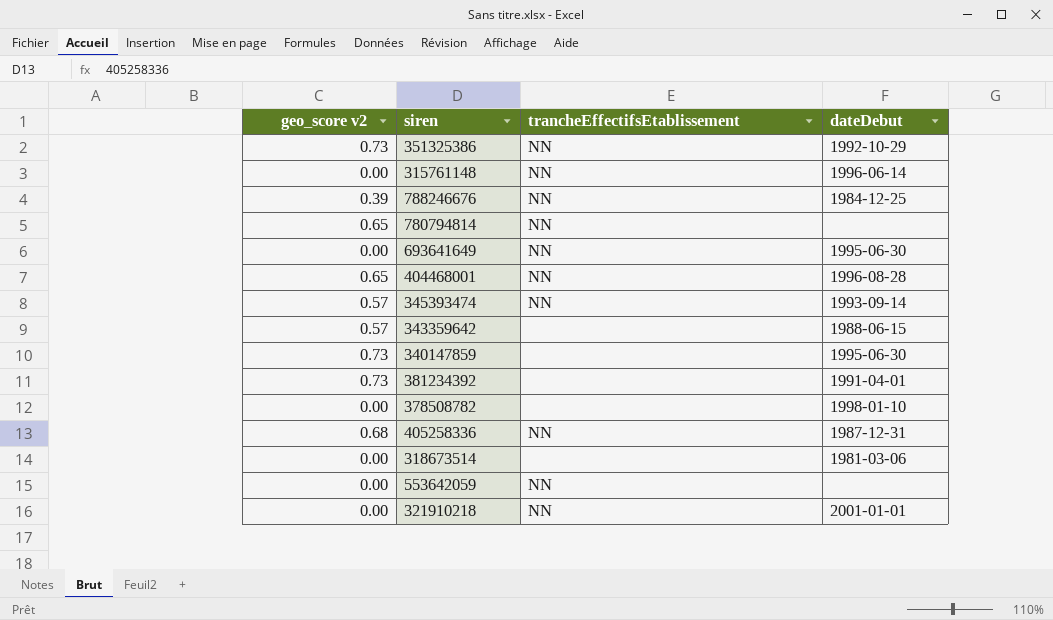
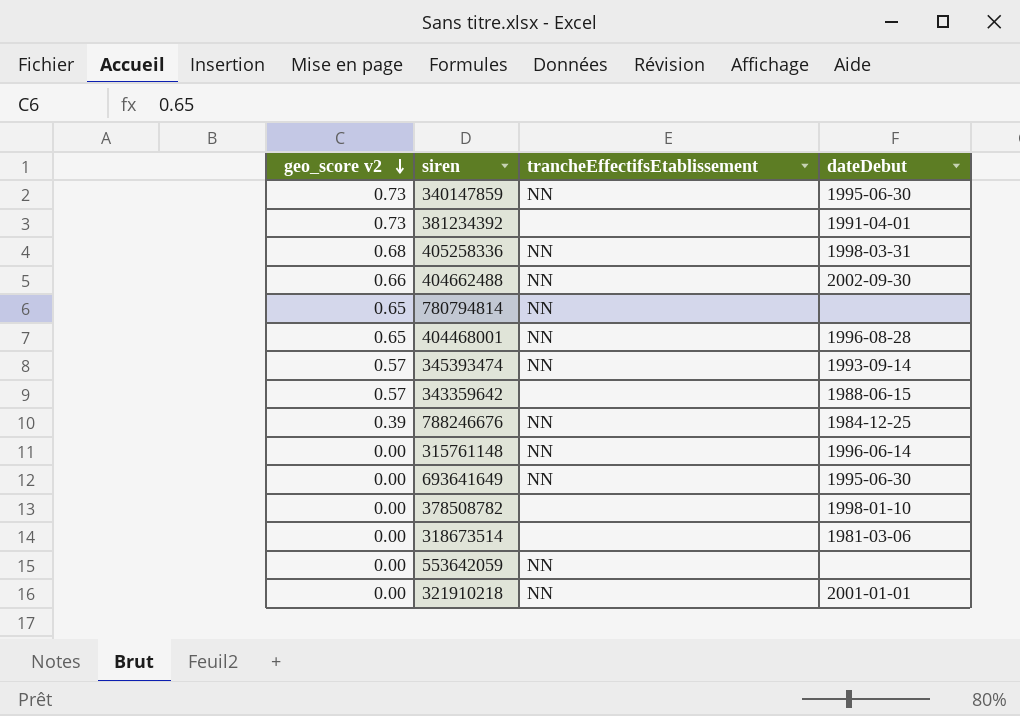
row order: none -> geo_score v2 descending
row 351325386: 0.73 | NN | 1992-10-29 -> none
340147859 | trancheEffectifsEtablissement: none -> NN
405258336 | dateDebut: 1987-12-31 -> 1998-03-31
row 404662488: none -> 0.66 | NN | 2002-09-30

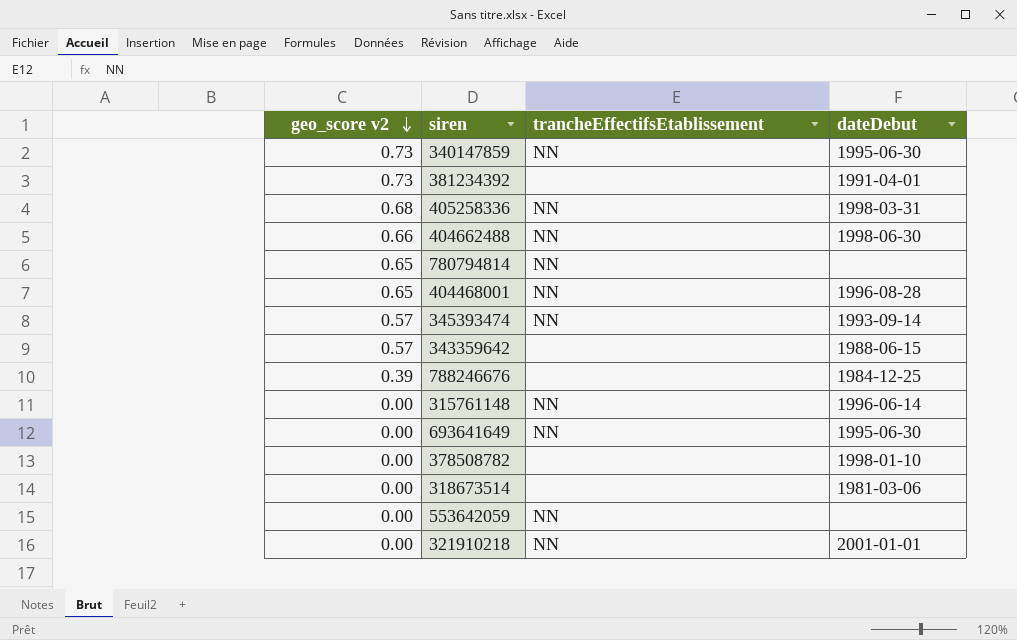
404662488 | dateDebut: 2002-09-30 -> 1998-06-30
788246676 | trancheEffectifsEtablissement: NN -> none

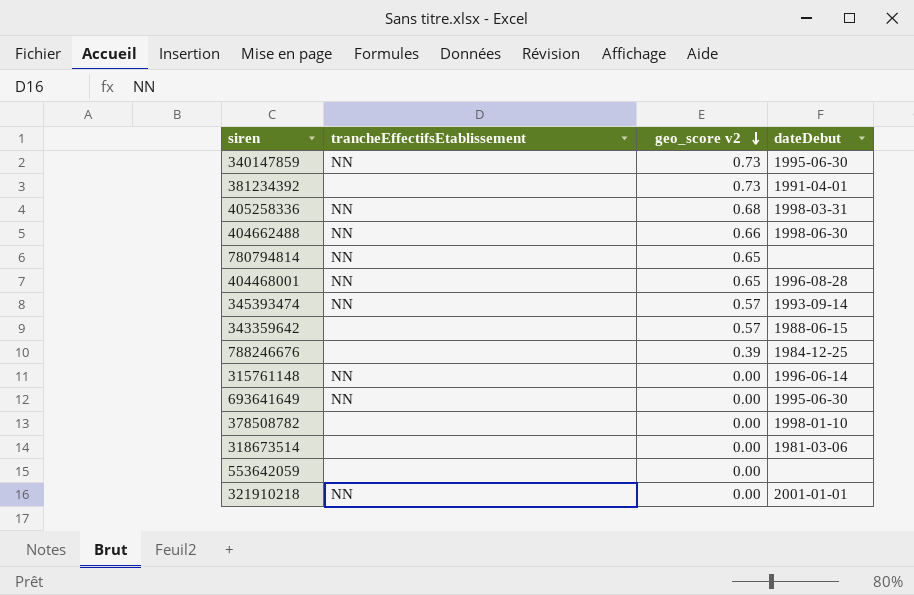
column geo_score v2 | position: 1 -> 3
553642059 | trancheEffectifsEtablissement: NN -> none

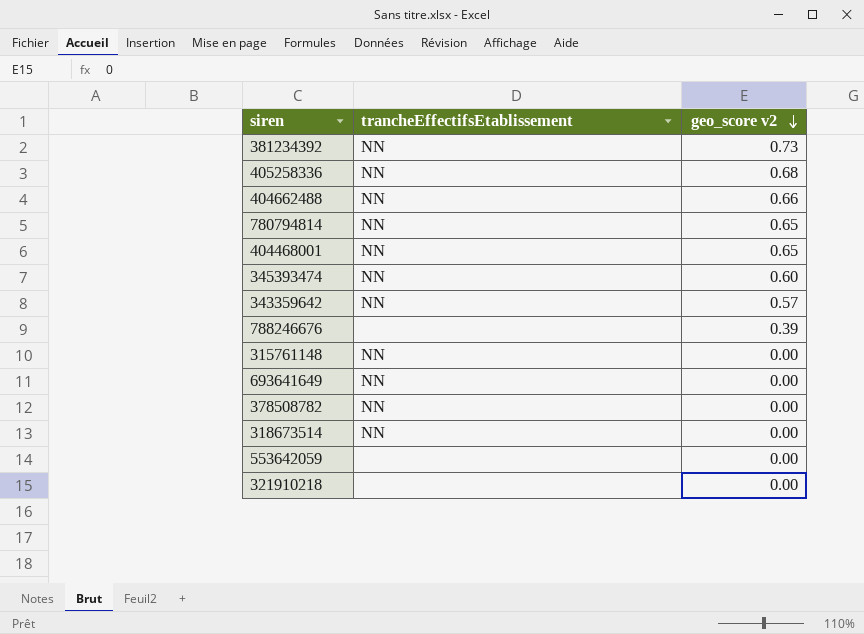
column dateDebut | position: 4 -> none
row 340147859: NN | 0.73 | 1995-06-30 -> none
381234392 | trancheEffectifsEtablissement: none -> NN
345393474 | geo_score v2: 0.57 -> 0.60
343359642 | trancheEffectifsEtablissement: none -> NN
378508782 | trancheEffectifsEtablissement: none -> NN
318673514 | trancheEffectifsEtablissement: none -> NN
321910218 | trancheEffectifsEtablissement: NN -> none

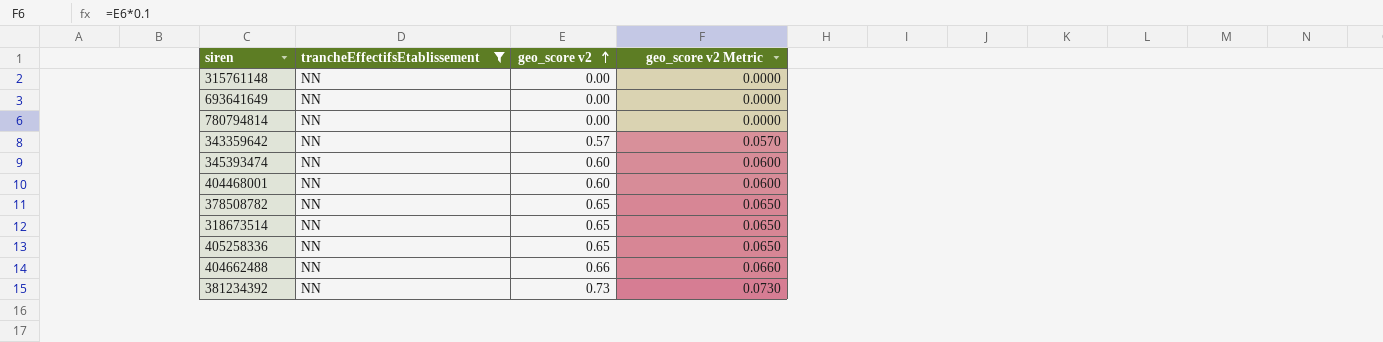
filter: none -> trancheEffectifsEtablissement = NN
row order: geo_score v2 descending -> geo_score v2 ascending
column geo_score v2 Metric | formula: none -> [geo_score v2] * 0.1
780794814 | geo_score v2: 0.65 -> 0.00
404468001 | geo_score v2: 0.65 -> 0.60
378508782 | geo_score v2: 0.00 -> 0.65
318673514 | geo_score v2: 0.00 -> 0.65
405258336 | geo_score v2: 0.68 -> 0.65

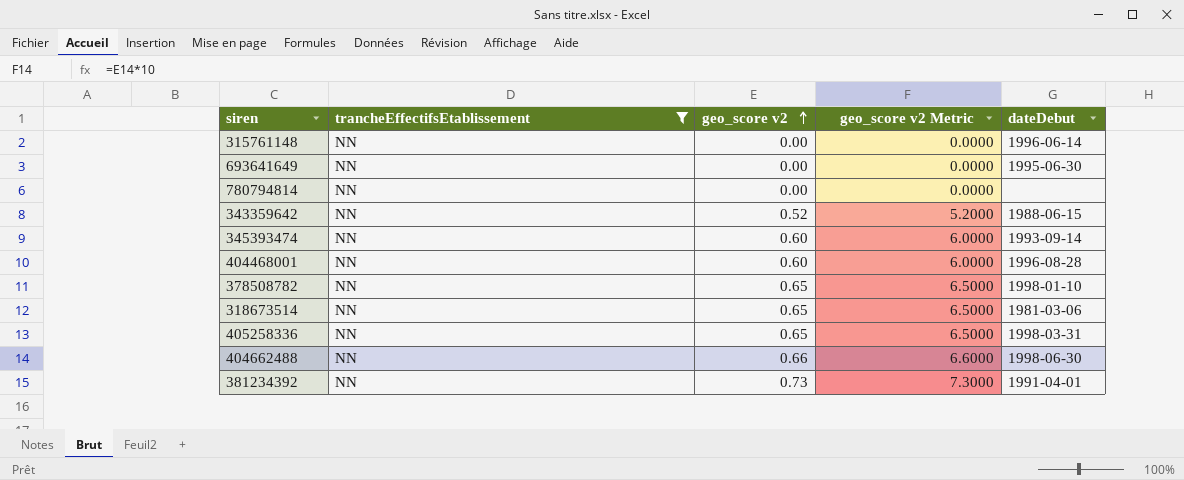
column geo_score v2 Metric | formula: [geo_score v2] * 0.1 -> [geo_score v2] * 10
column dateDebut | position: none -> 5
343359642 | geo_score v2: 0.57 -> 0.52

